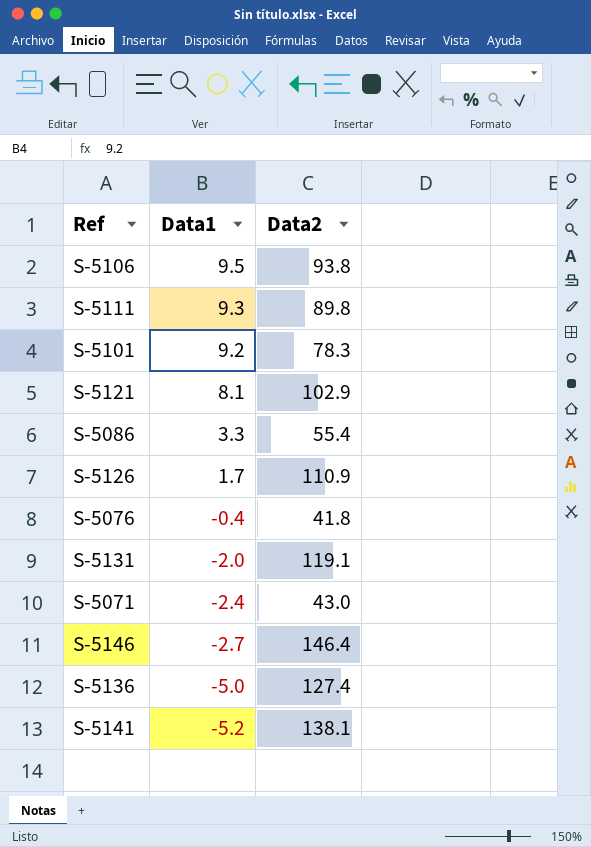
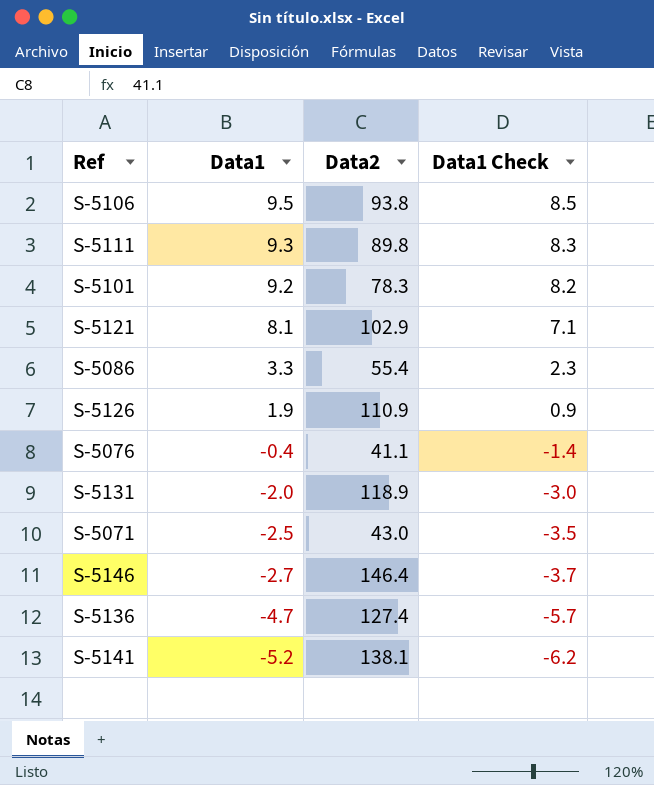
column Data1 Check | formula: none -> [Data1] - 1
S-5126 | Data1: 1.7 -> 1.9
S-5076 | Data2: 41.8 -> 41.1
S-5131 | Data2: 119.1 -> 118.9
S-5071 | Data1: -2.4 -> -2.5
S-5136 | Data1: -5.0 -> -4.7

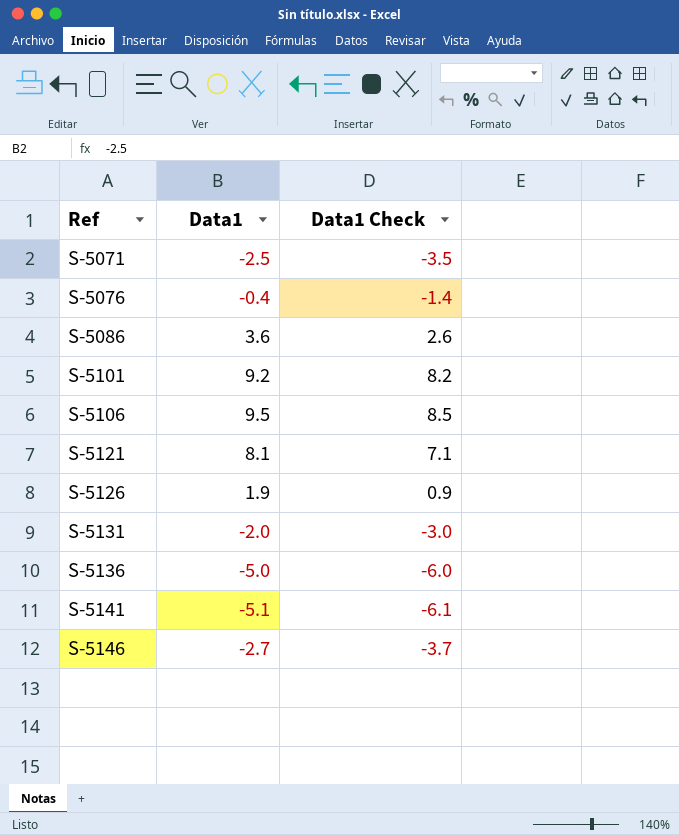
row order: Data1 descending -> Ref ascending
column Data2 | position: 3 -> none
row S-5111: 9.3 | 89.8 | 8.3 -> none
S-5086 | Data1: 3.3 -> 3.6
S-5086 | Data1 Check: 2.3 -> 2.6
S-5136 | Data1: -4.7 -> -5.0
S-5136 | Data1 Check: -5.7 -> -6.0
S-5141 | Data1: -5.2 -> -5.1
S-5141 | Data1 Check: -6.2 -> -6.1

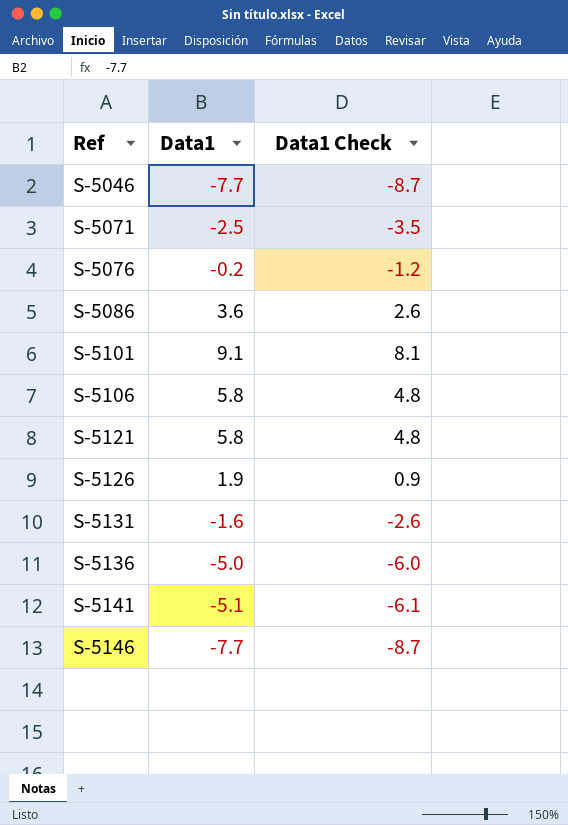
row S-5046: none -> -7.7 | -8.7
S-5076 | Data1: -0.4 -> -0.2
S-5076 | Data1 Check: -1.4 -> -1.2
S-5101 | Data1: 9.2 -> 9.1
S-5101 | Data1 Check: 8.2 -> 8.1
S-5106 | Data1: 9.5 -> 5.8
S-5106 | Data1 Check: 8.5 -> 4.8
S-5121 | Data1: 8.1 -> 5.8
S-5121 | Data1 Check: 7.1 -> 4.8
S-5131 | Data1: -2.0 -> -1.6
S-5131 | Data1 Check: -3.0 -> -2.6
S-5146 | Data1: -2.7 -> -7.7
S-5146 | Data1 Check: -3.7 -> -8.7

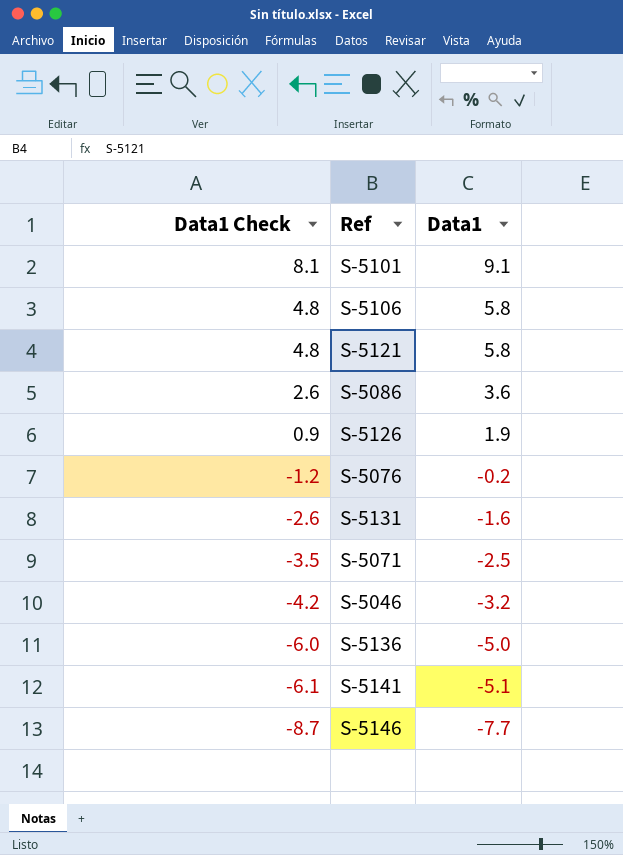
row order: Ref ascending -> Data1 Check descending
column Data1 Check | position: 3 -> 1
S-5046 | Data1 Check: -8.7 -> -4.2
S-5046 | Data1: -7.7 -> -3.2

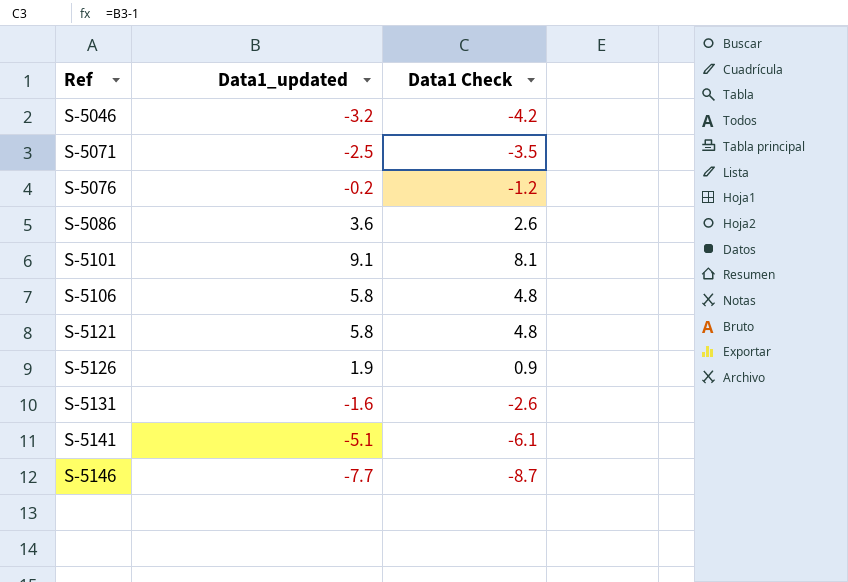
row order: Data1 Check descending -> Ref ascending
column name: Data1 -> Data1_updated
column Data1 Check | position: 1 -> 3
row S-5136: -6.0 | -5.0 -> none

